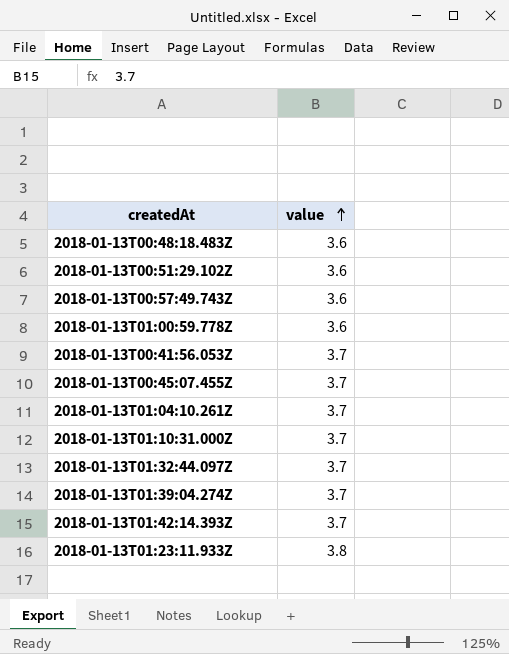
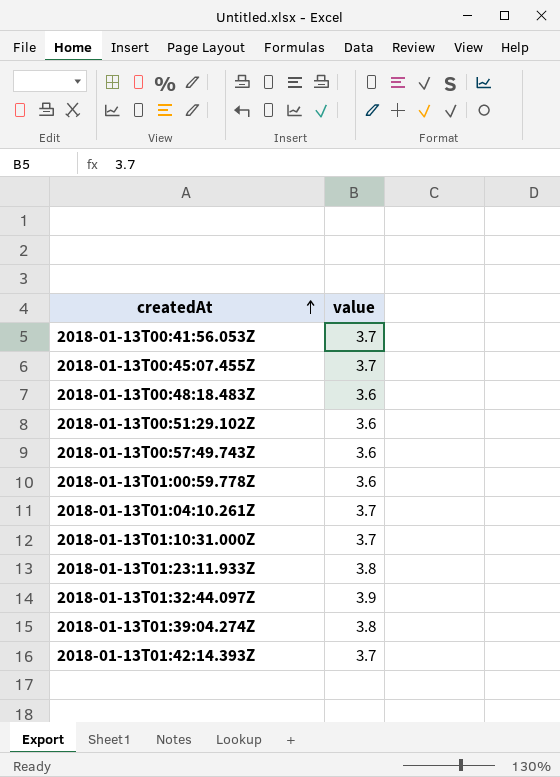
row order: value ascending -> createdAt ascending
2018-01-13T01:32:44.097Z | value: 3.7 -> 3.9
2018-01-13T01:39:04.274Z | value: 3.7 -> 3.8

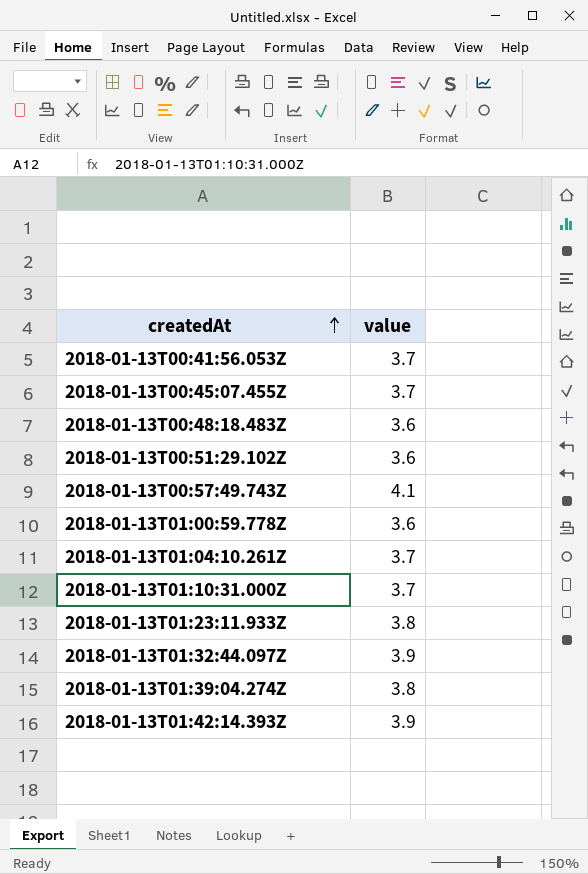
2018-01-13T00:57:49.743Z | value: 3.6 -> 4.1
2018-01-13T01:42:14.393Z | value: 3.7 -> 3.9

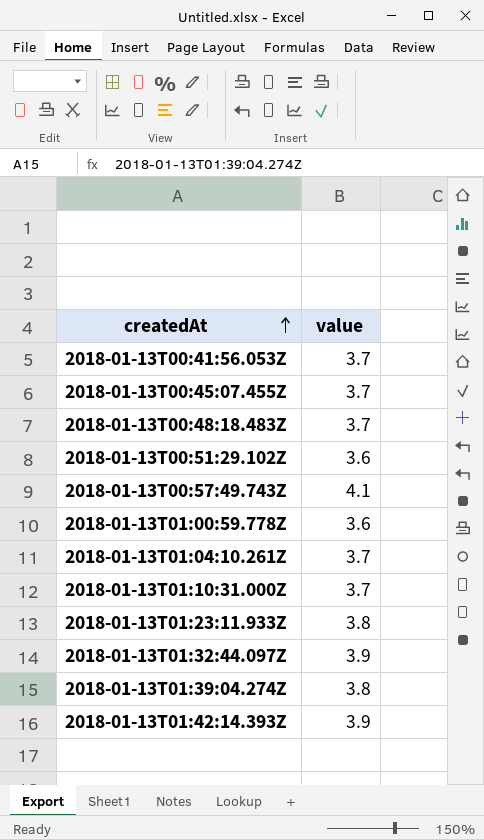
2018-01-13T00:48:18.483Z | value: 3.6 -> 3.7

